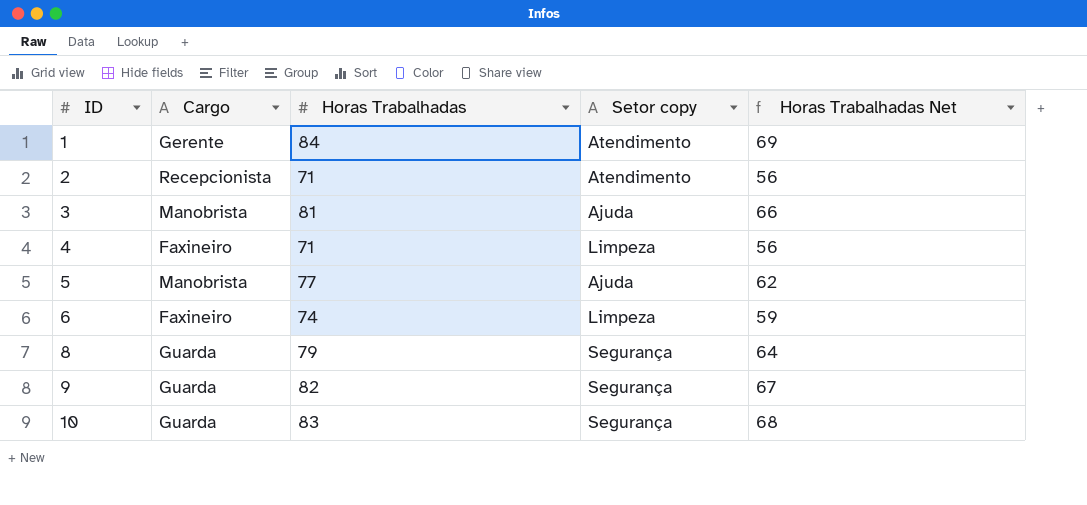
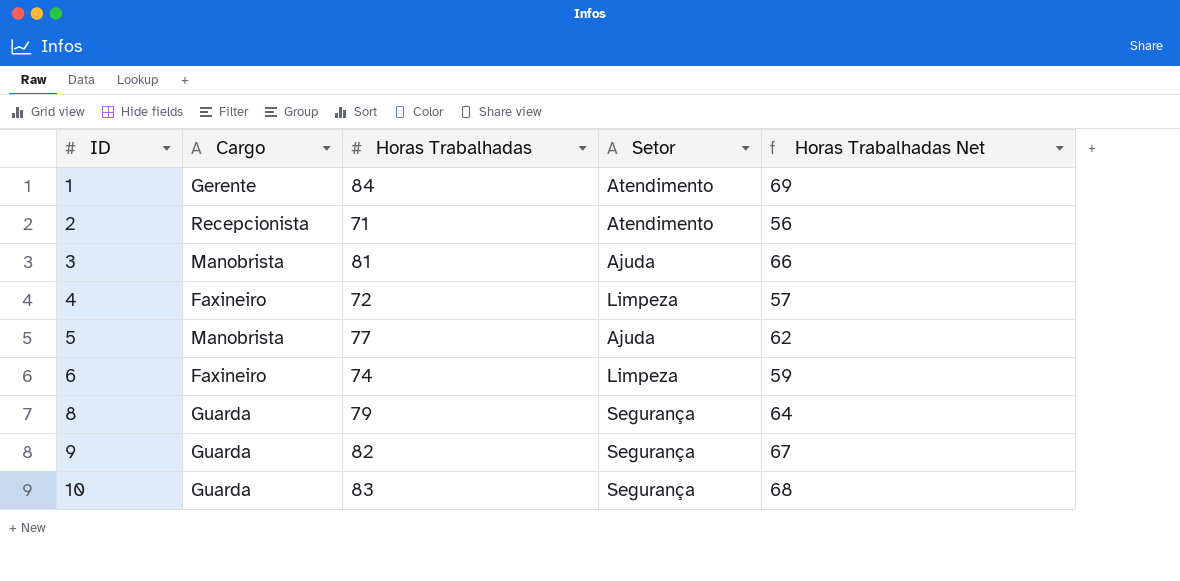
column name: Setor copy -> Setor
4 | Horas Trabalhadas: 71 -> 72
4 | Horas Trabalhadas Net: 56 -> 57

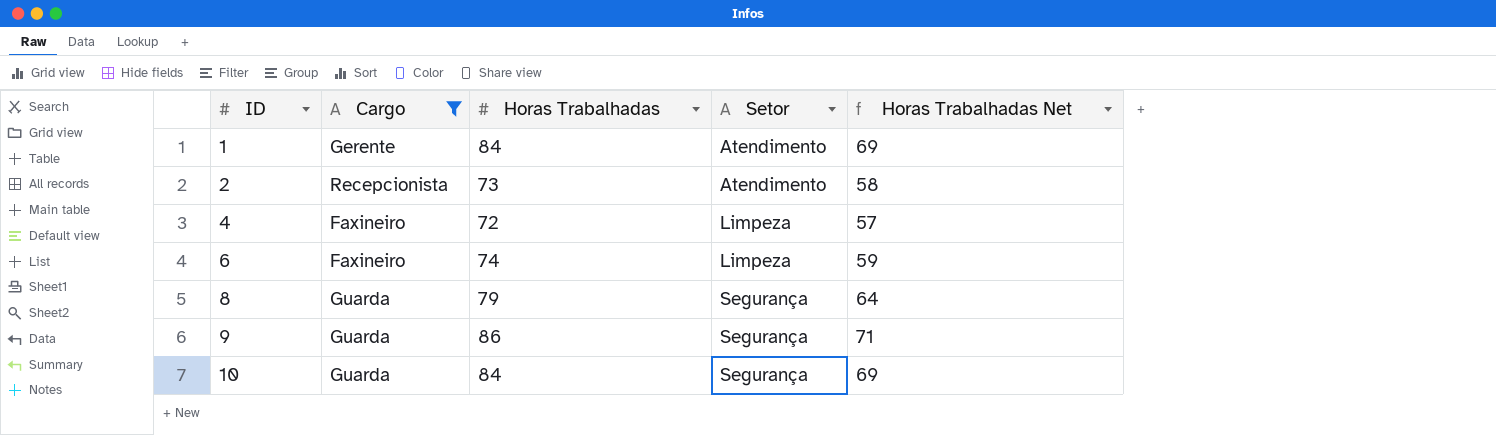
filter: none -> Cargo != Manobrista
2 | Horas Trabalhadas: 71 -> 73
2 | Horas Trabalhadas Net: 56 -> 58
9 | Horas Trabalhadas: 82 -> 86
9 | Horas Trabalhadas Net: 67 -> 71
10 | Horas Trabalhadas: 83 -> 84
10 | Horas Trabalhadas Net: 68 -> 69

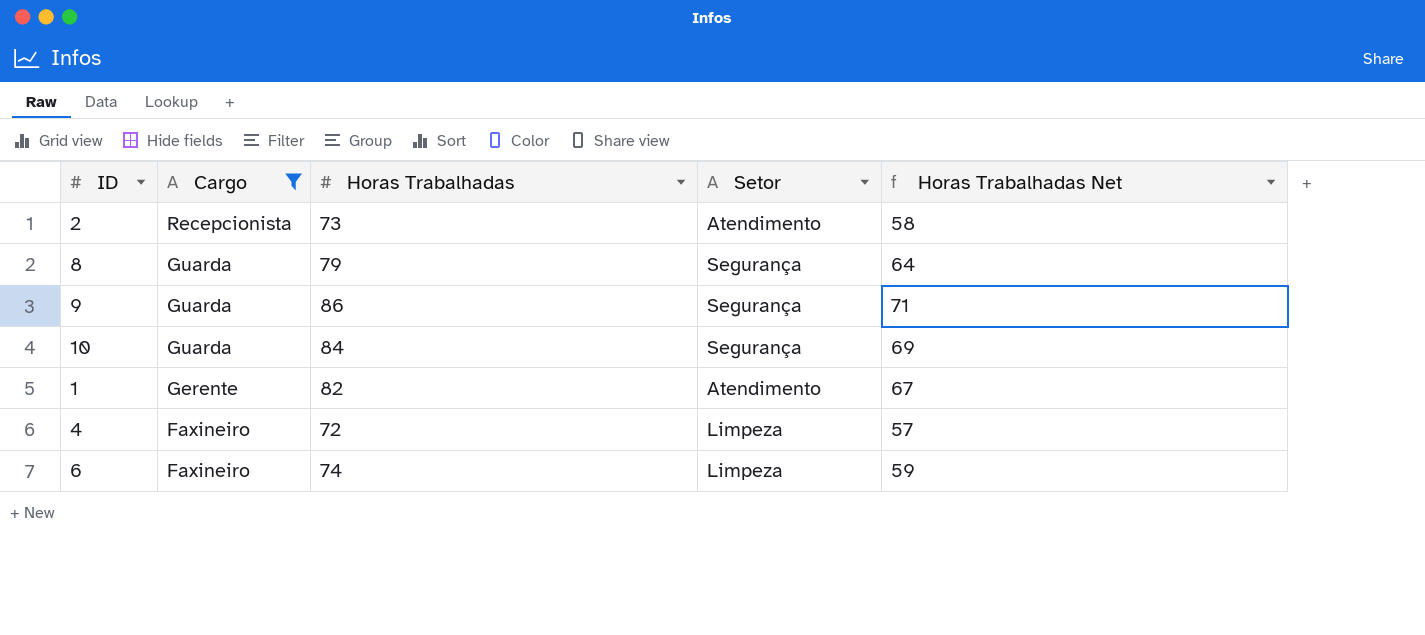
row order: ID ascending -> Cargo descending
1 | Horas Trabalhadas: 84 -> 82
1 | Horas Trabalhadas Net: 69 -> 67

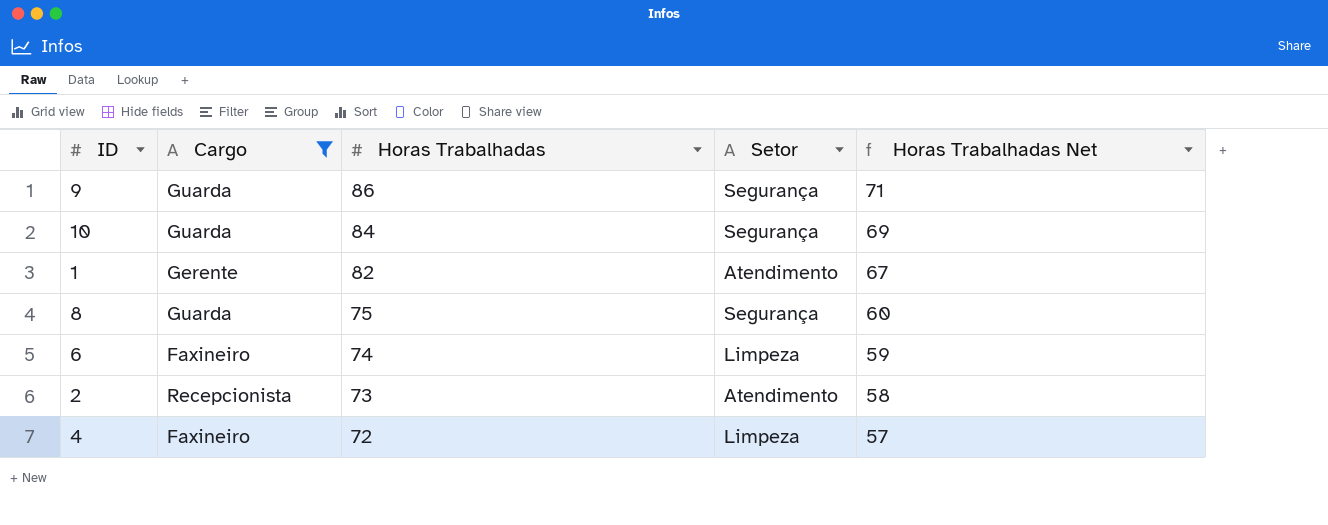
row order: Cargo descending -> Horas Trabalhadas descending
8 | Horas Trabalhadas: 79 -> 75
8 | Horas Trabalhadas Net: 64 -> 60

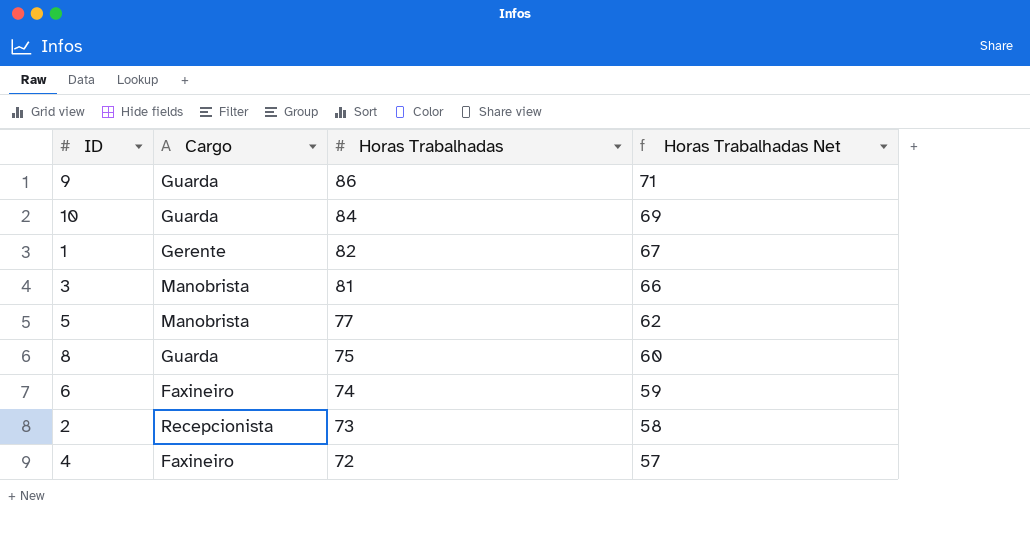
filter: Cargo != Manobrista -> none
column Setor | position: 4 -> none

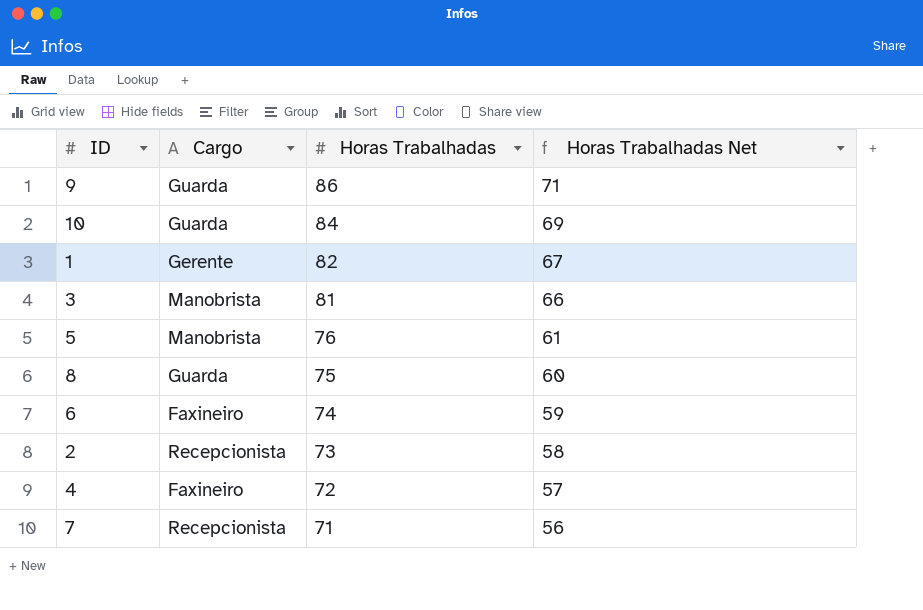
5 | Horas Trabalhadas: 77 -> 76
5 | Horas Trabalhadas Net: 62 -> 61
row 7: none -> Recepcionista | 71 | 56

